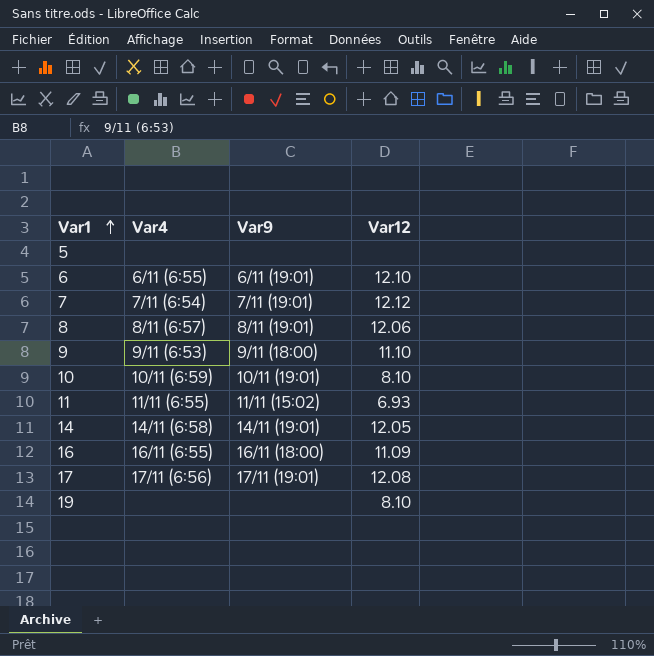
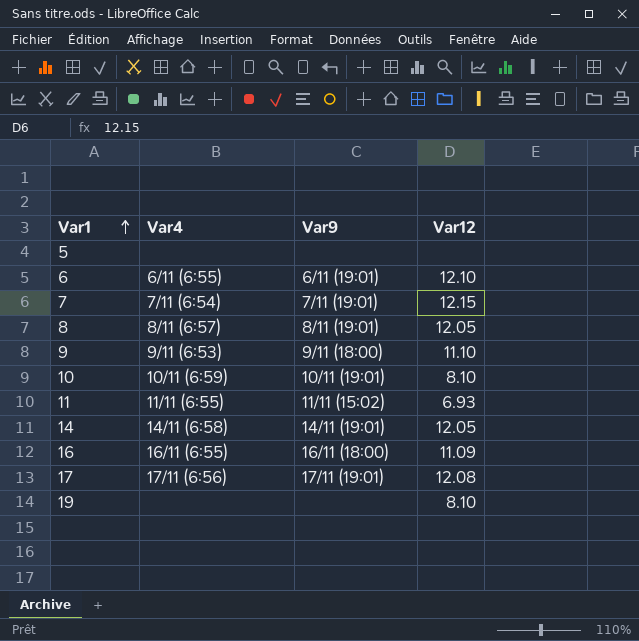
7 | Var12: 12.12 -> 12.15
8 | Var12: 12.06 -> 12.05

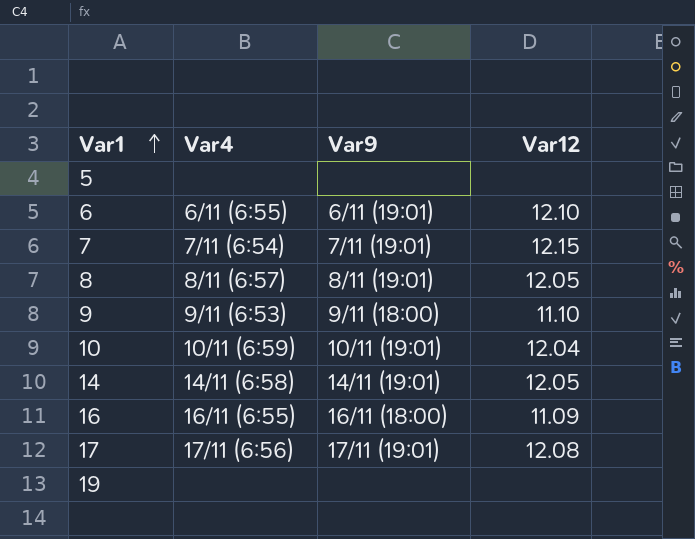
row 11: 11/11 (6:55) | 11/11 (15:02) | 6.93 -> none
10 | Var12: 8.10 -> 12.04
19 | Var12: 8.10 -> none

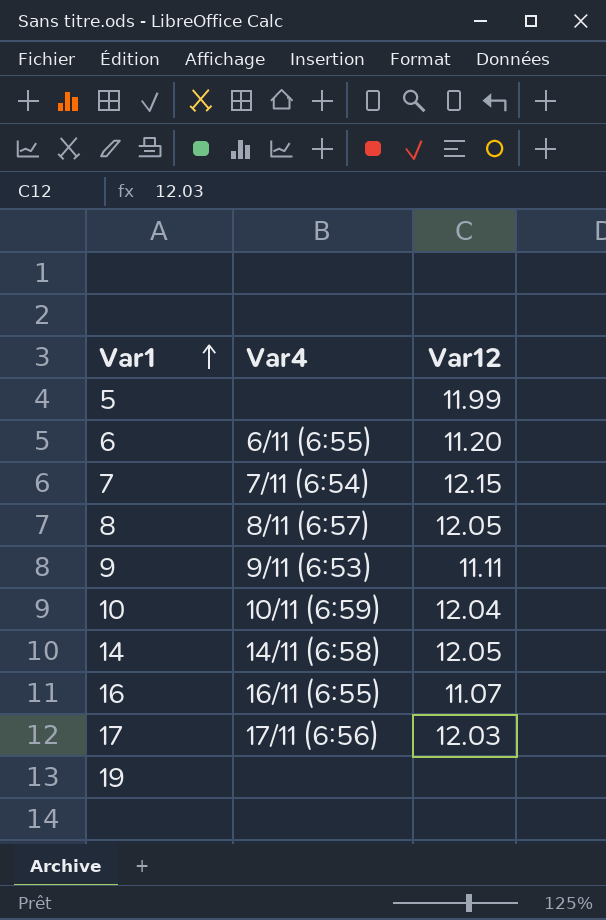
column Var9 | position: 3 -> none
5 | Var12: none -> 11.99
6 | Var12: 12.10 -> 11.20
9 | Var12: 11.10 -> 11.11
16 | Var12: 11.09 -> 11.07
17 | Var12: 12.08 -> 12.03

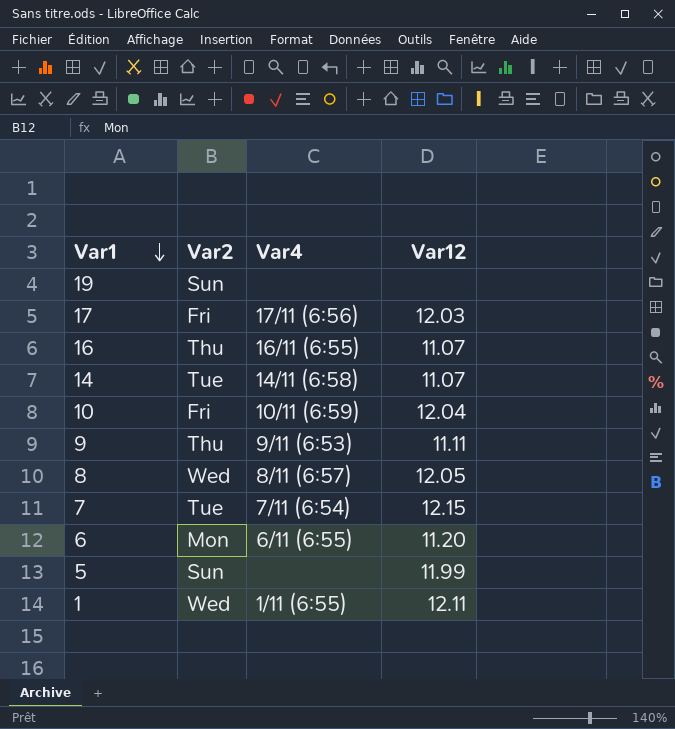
row order: Var1 ascending -> Var1 descending
column Var2 | position: none -> 2
14 | Var12: 12.05 -> 11.07
row 1: none -> Wed | 1/11 (6:55) | 12.11

